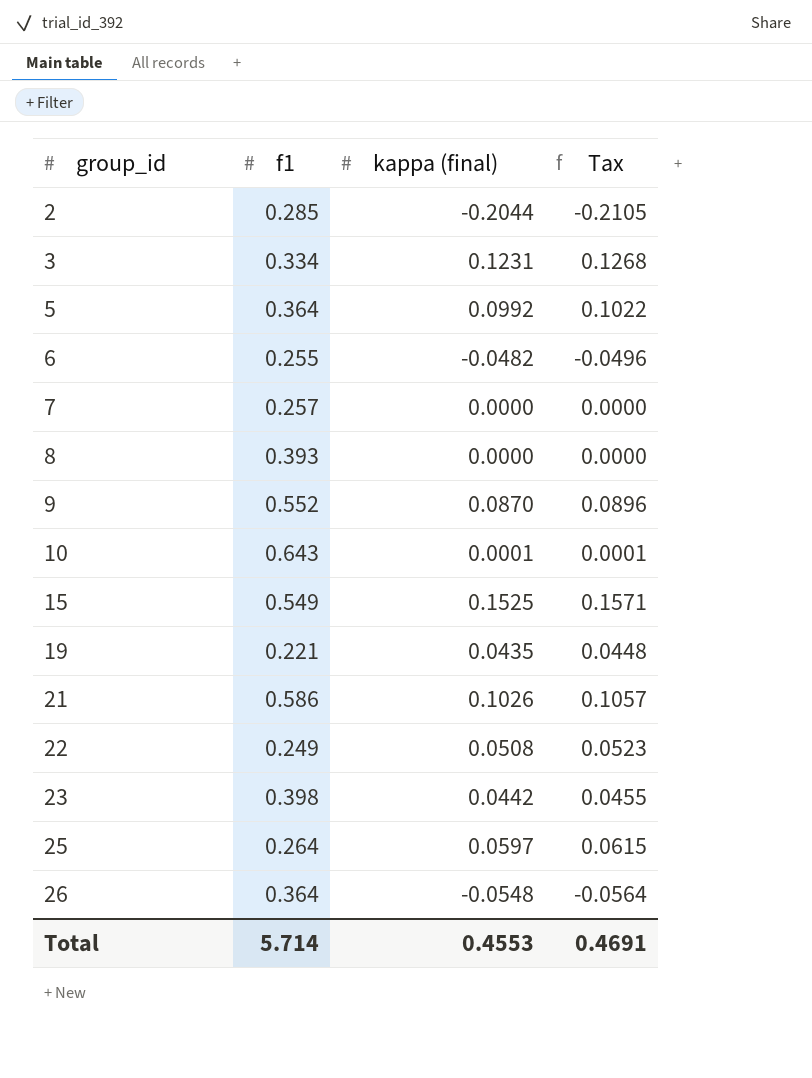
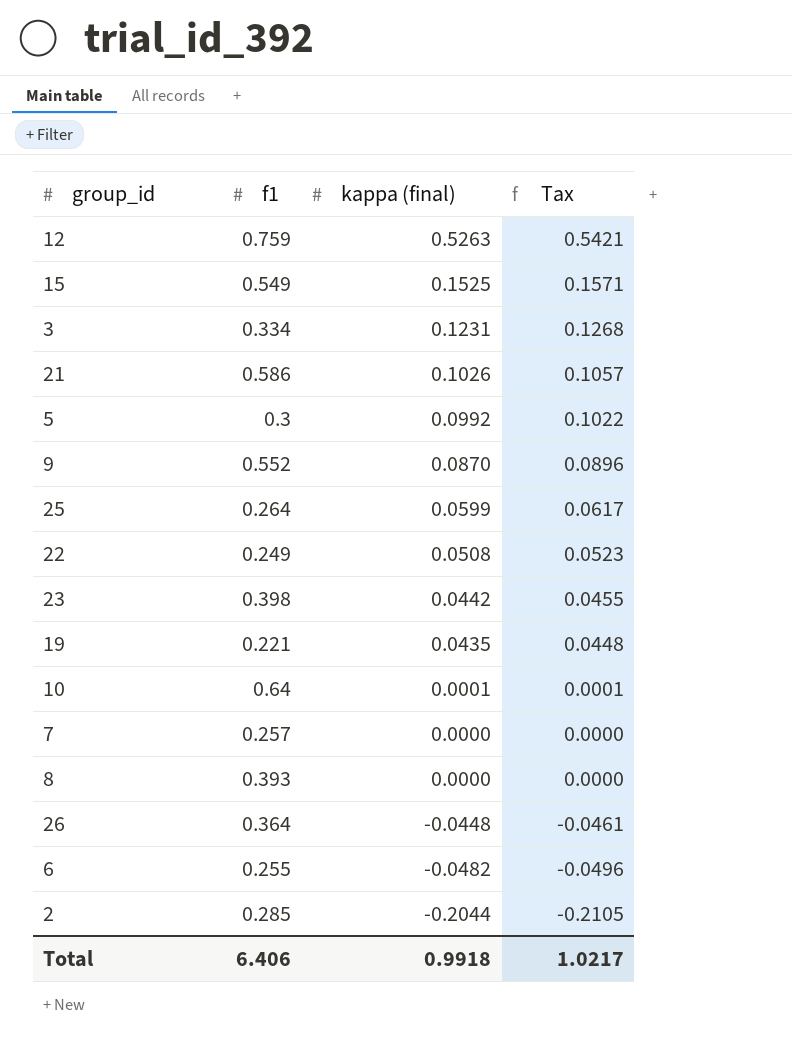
row order: group_id ascending -> kappa (final) descending
row 12: none -> 0.759 | 0.5263 | 0.5421
5 | f1: 0.364 -> 0.3
25 | kappa (final): 0.0597 -> 0.0599
25 | Tax: 0.0615 -> 0.0617
10 | f1: 0.643 -> 0.64
26 | kappa (final): -0.0548 -> -0.0448
26 | Tax: -0.0564 -> -0.0461
Total | f1: 5.714 -> 6.406
Total | kappa (final): 0.4553 -> 0.9918
Total | Tax: 0.4691 -> 1.0217

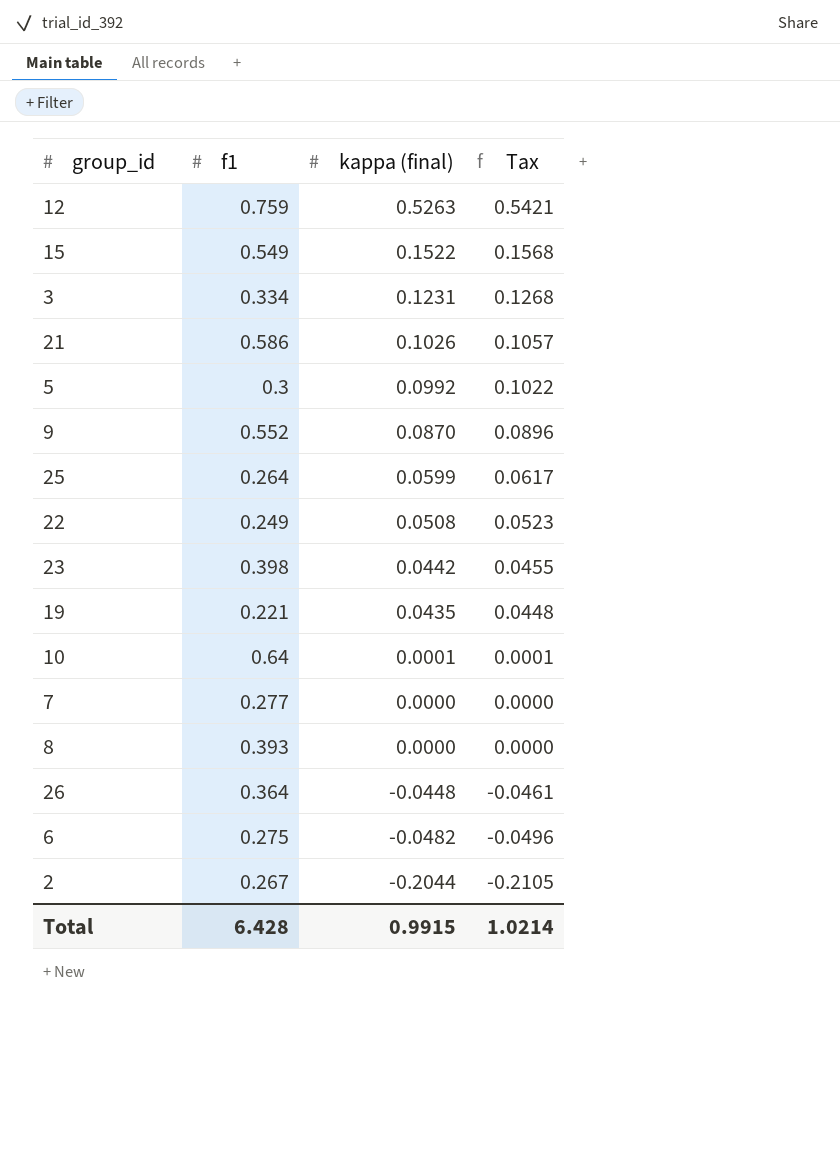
15 | kappa (final): 0.1525 -> 0.1522
15 | Tax: 0.1571 -> 0.1568
7 | f1: 0.257 -> 0.277
6 | f1: 0.255 -> 0.275
2 | f1: 0.285 -> 0.267
Total | f1: 6.406 -> 6.428
Total | kappa (final): 0.9918 -> 0.9915
Total | Tax: 1.0217 -> 1.0214

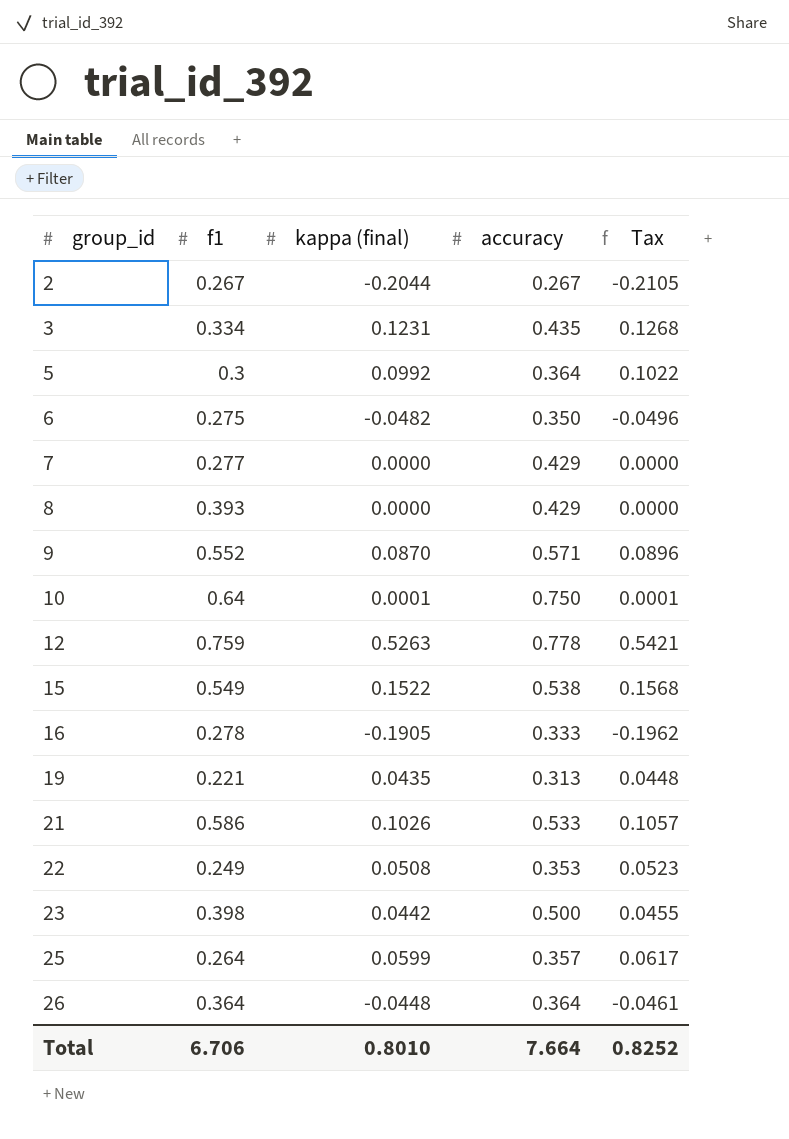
row order: kappa (final) descending -> group_id ascending
column accuracy | position: none -> 4
row 16: none -> 0.278 | -0.1905 | 0.333 | -0.1962
Total | f1: 6.428 -> 6.706
Total | kappa (final): 0.9915 -> 0.8010
Total | Tax: 1.0214 -> 0.8252

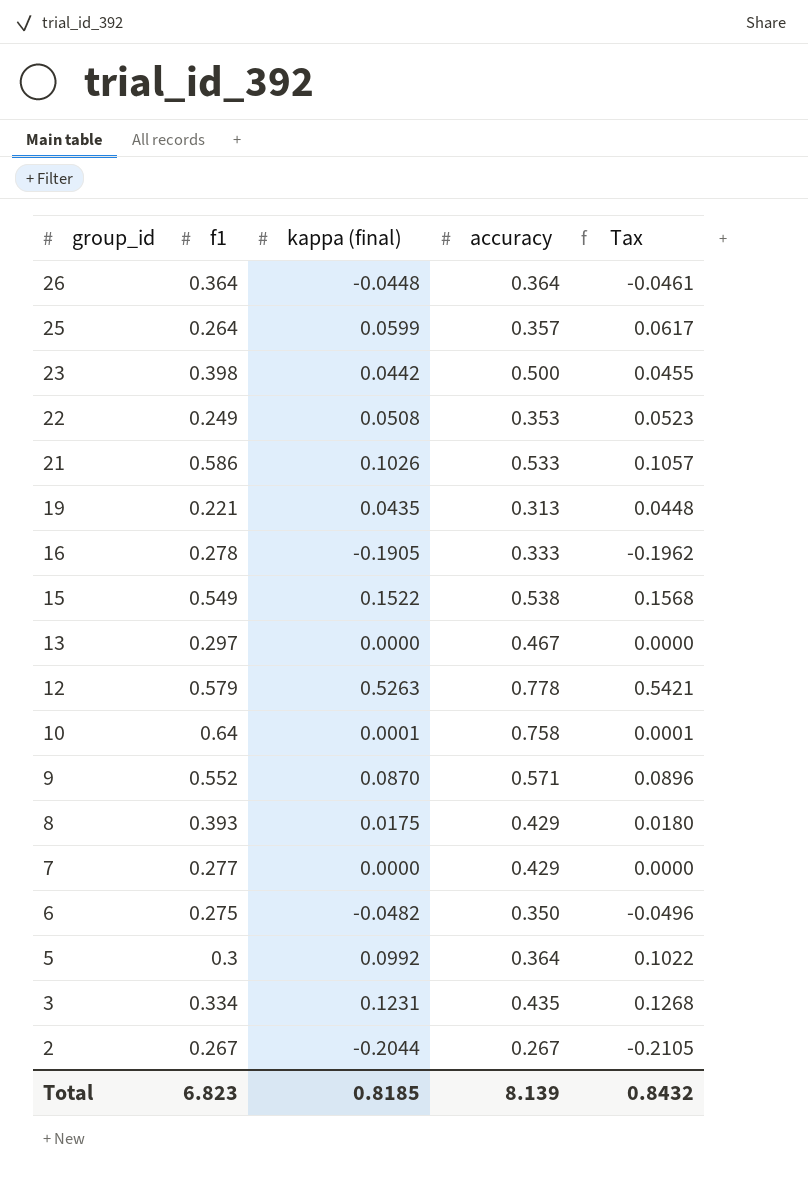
row order: group_id ascending -> group_id descending
row 13: none -> 0.297 | 0.0000 | 0.467 | 0.0000
12 | f1: 0.759 -> 0.579
10 | accuracy: 0.750 -> 0.758
8 | kappa (final): 0.0000 -> 0.0175
8 | Tax: 0.0000 -> 0.0180
Total | f1: 6.706 -> 6.823
Total | kappa (final): 0.8010 -> 0.8185
Total | accuracy: 7.664 -> 8.139
Total | Tax: 0.8252 -> 0.8432

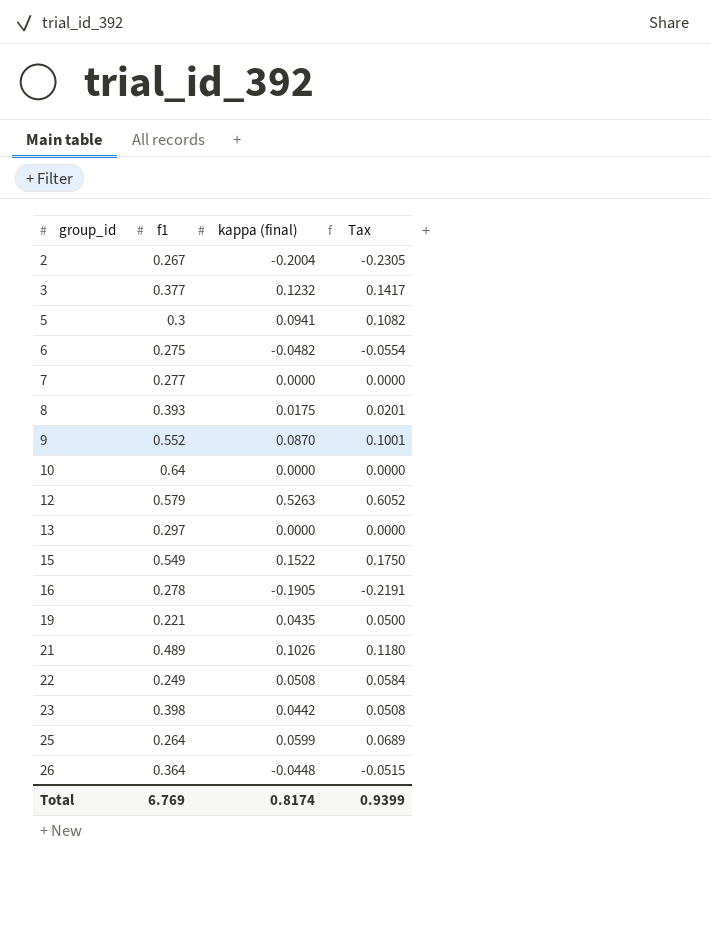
row order: group_id descending -> group_id ascending
column accuracy | position: 4 -> none
column Tax | formula: [kappa (final)] * 1.03 -> [kappa (final)] * 1.15
2 | kappa (final): -0.2044 -> -0.2004
3 | f1: 0.334 -> 0.377
3 | kappa (final): 0.1231 -> 0.1232
5 | kappa (final): 0.0992 -> 0.0941
10 | kappa (final): 0.0001 -> 0.0000
21 | f1: 0.586 -> 0.489
Total | f1: 6.823 -> 6.769
Total | kappa (final): 0.8185 -> 0.8174
Total | Tax: 0.8432 -> 0.9399

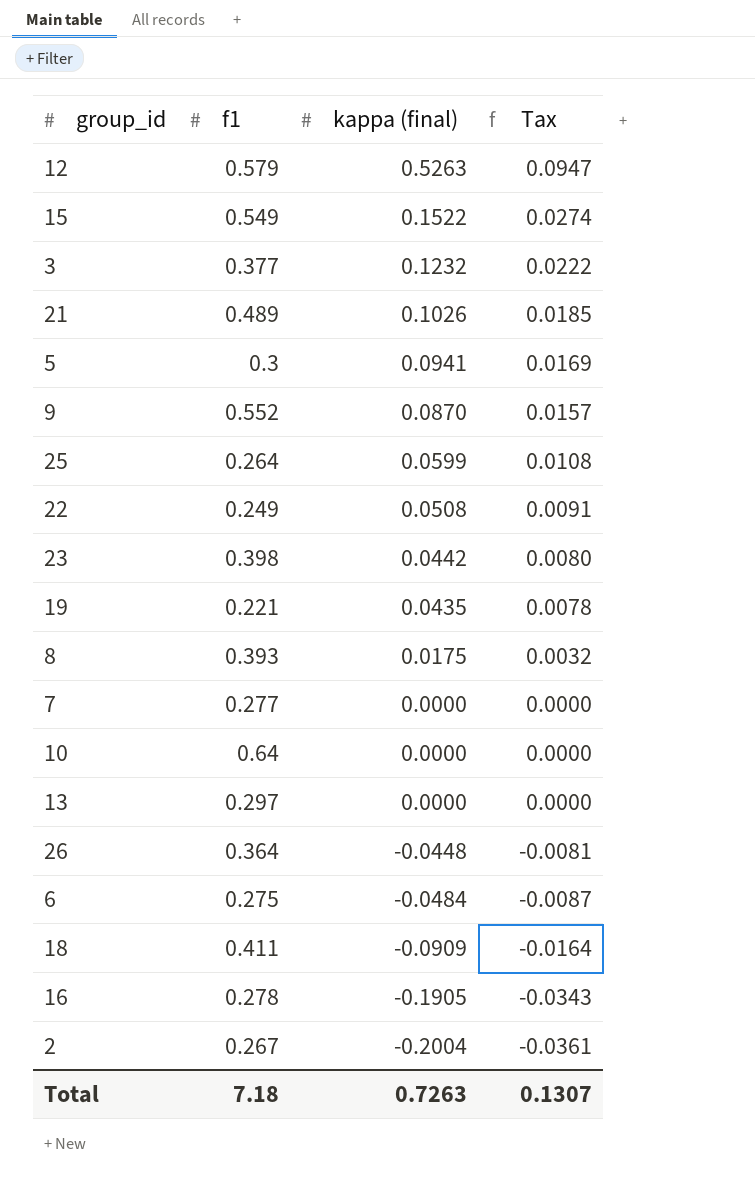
row order: group_id ascending -> kappa (final) descending
column Tax | formula: [kappa (final)] * 1.15 -> [kappa (final)] * 0.18
6 | kappa (final): -0.0482 -> -0.0484
row 18: none -> 0.411 | -0.0909 | -0.0164
Total | f1: 6.769 -> 7.18
Total | kappa (final): 0.8174 -> 0.7263
Total | Tax: 0.9399 -> 0.1307

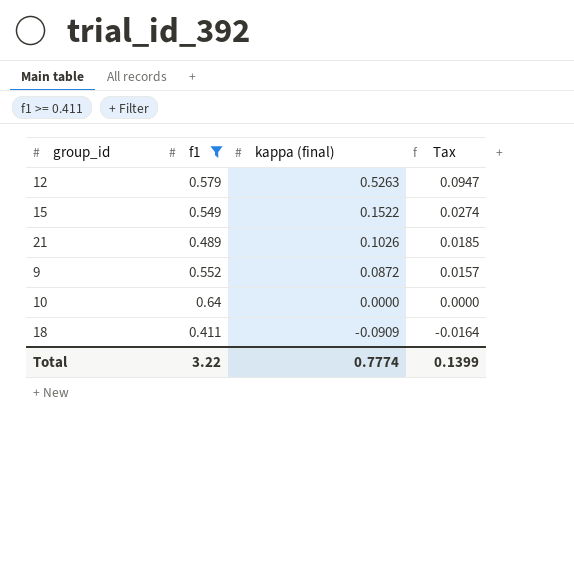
filter: none -> f1 >= 0.411
9 | kappa (final): 0.0870 -> 0.0872
Total | f1: 7.18 -> 3.22
Total | kappa (final): 0.7263 -> 0.7774
Total | Tax: 0.1307 -> 0.1399

